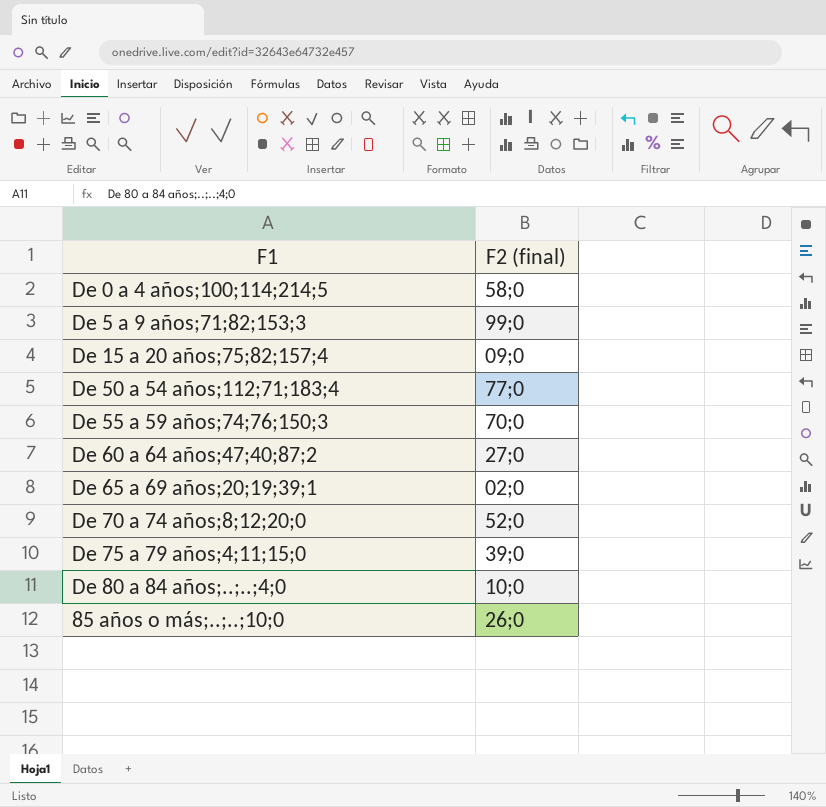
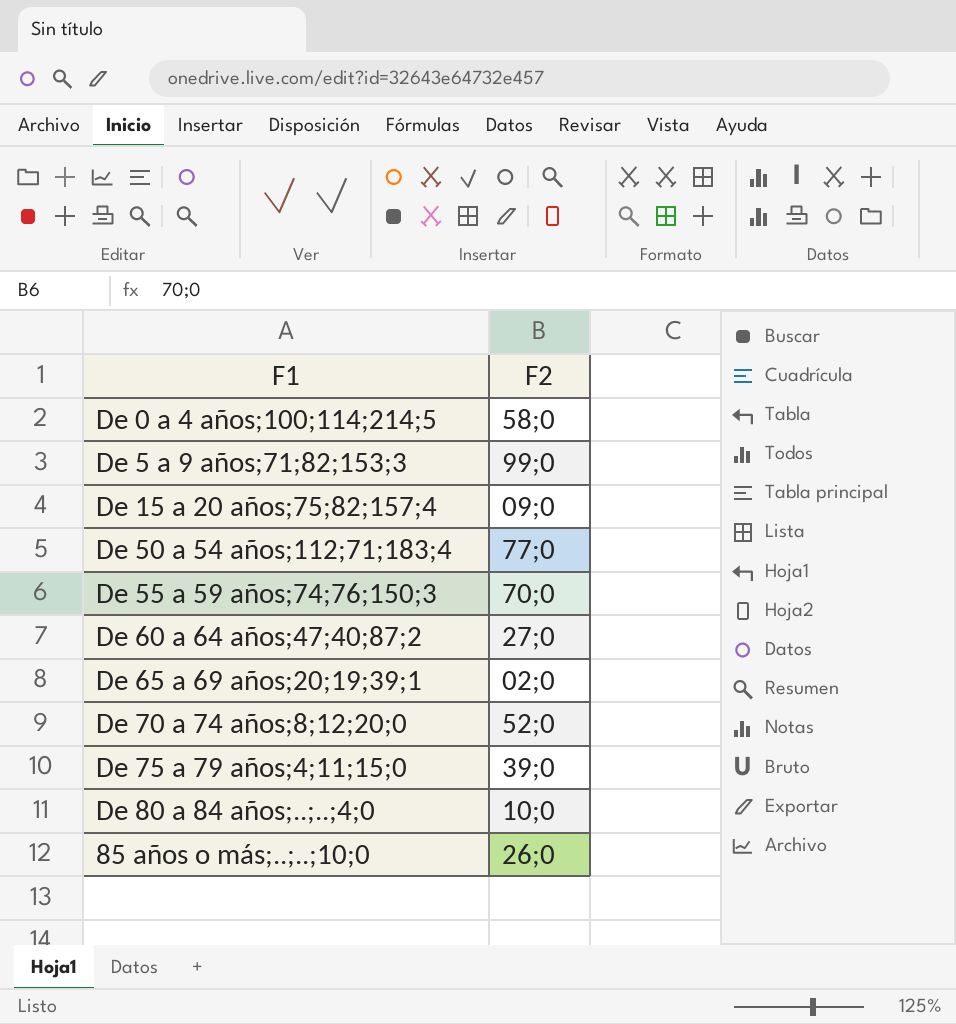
column name: F2 (final) -> F2

